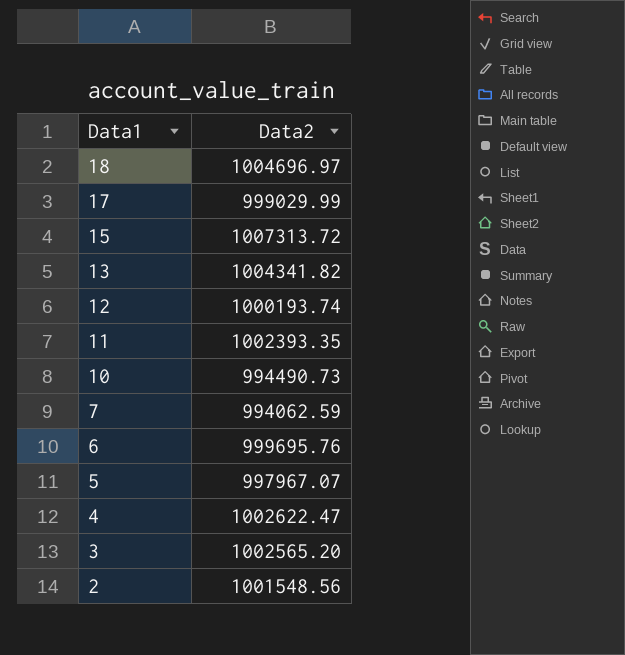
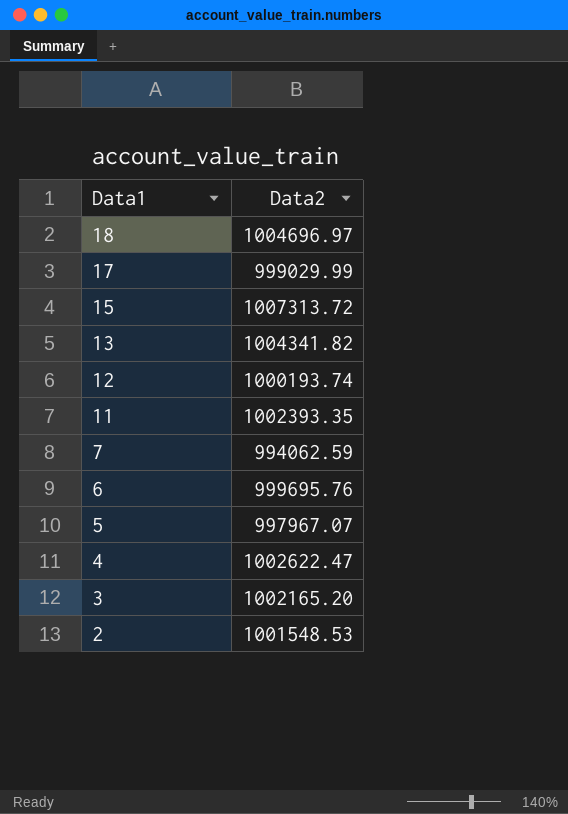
row 10: 994490.73 -> none
3 | Data2: 1002565.20 -> 1002165.20
2 | Data2: 1001548.56 -> 1001548.53

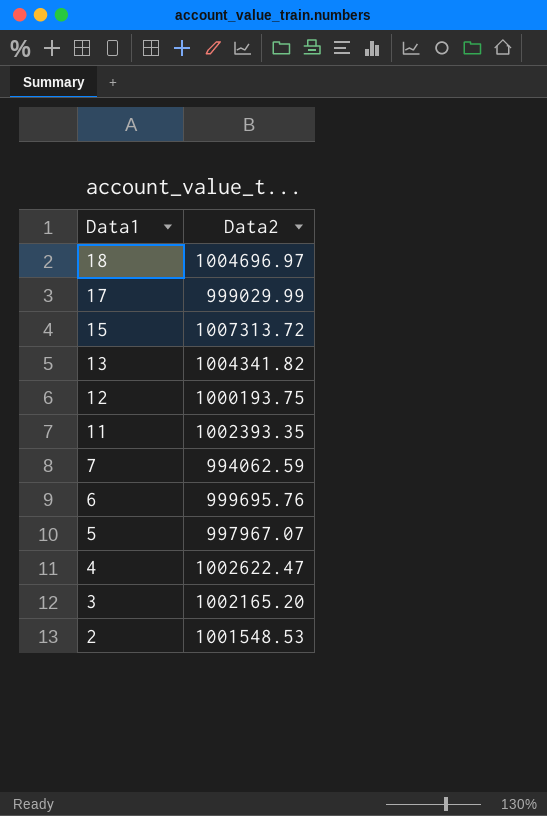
12 | Data2: 1000193.74 -> 1000193.75

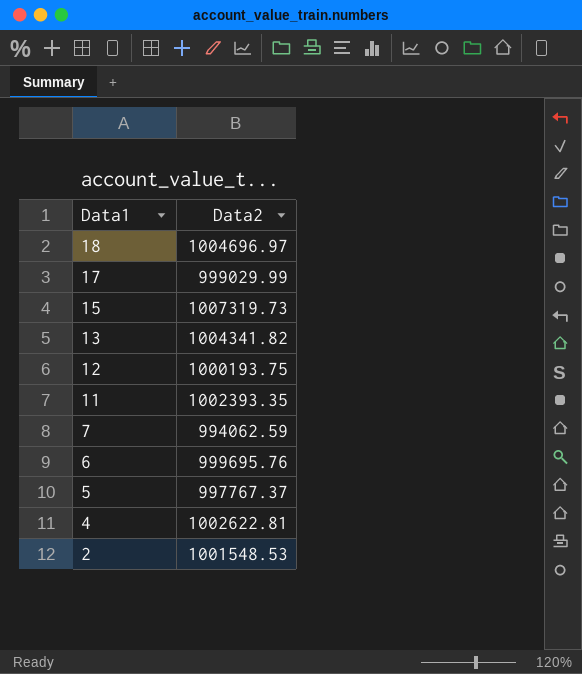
row 3: 1002165.20 -> none
15 | Data2: 1007313.72 -> 1007319.73
5 | Data2: 997967.07 -> 997767.37
4 | Data2: 1002622.47 -> 1002622.81

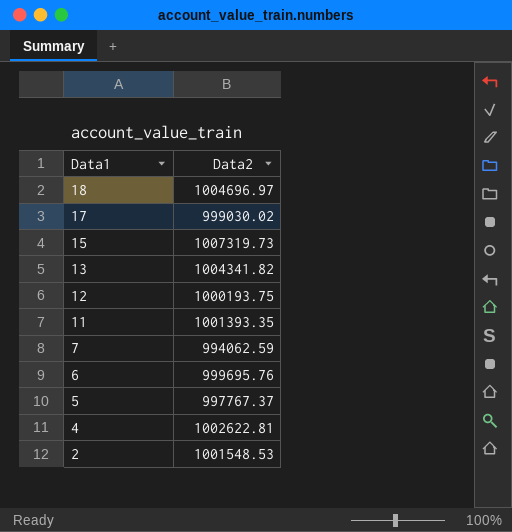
17 | Data2: 999029.99 -> 999030.02
11 | Data2: 1002393.35 -> 1001393.35

